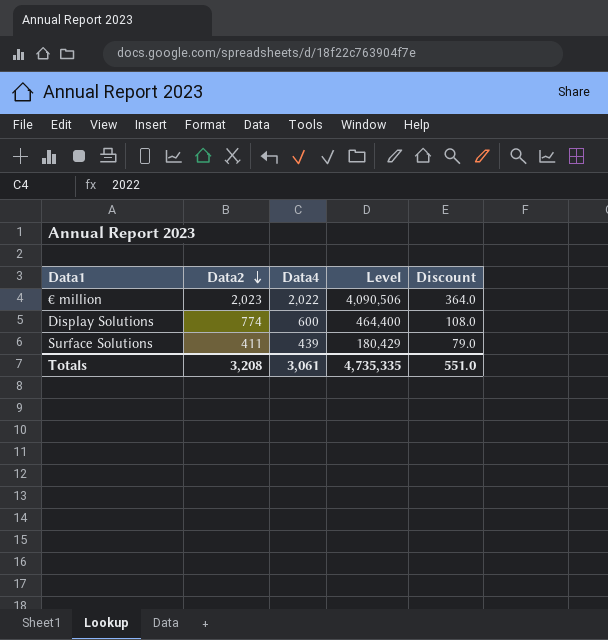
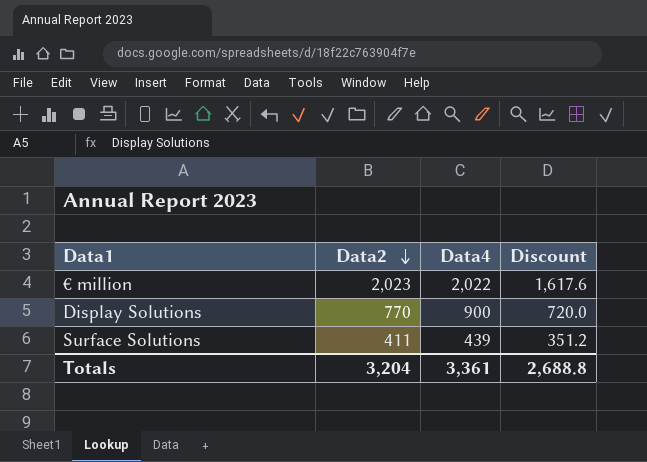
column Level | formula: [Data2] * [Data4] -> none
column Discount | formula: [Data4] * 0.18 -> [Data4] * 0.8
Display Solutions | Data2: 774 -> 770
Display Solutions | Data4: 600 -> 900
Totals | Data2: 3,208 -> 3,204
Totals | Data4: 3,061 -> 3,361
Totals | Discount: 551.0 -> 2,688.8

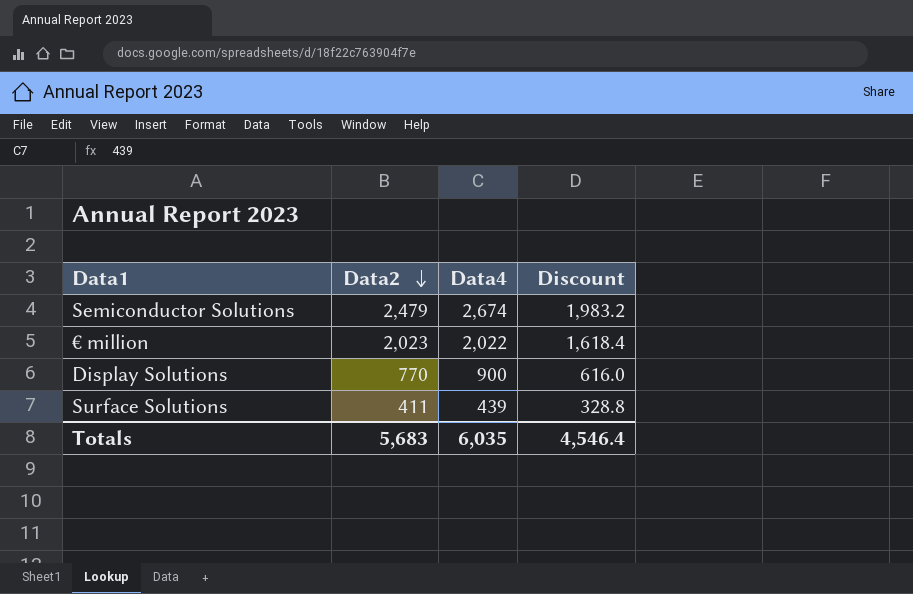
column Discount | formula: [Data4] * 0.8 -> [Data2] * 0.8
row Semiconductor Solutions: none -> 2,479 | 2,674 | 1,983.2
Totals | Data2: 3,204 -> 5,683
Totals | Data4: 3,361 -> 6,035
Totals | Discount: 2,688.8 -> 4,546.4

